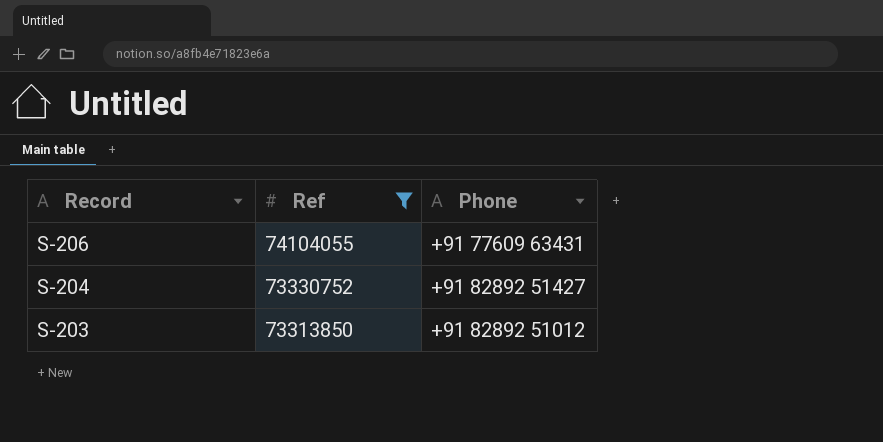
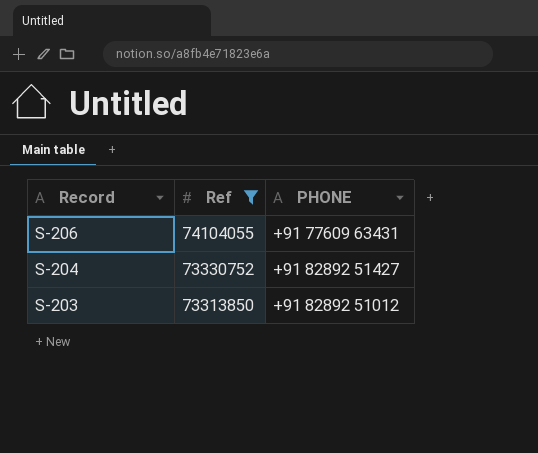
column name: Phone -> PHONE

